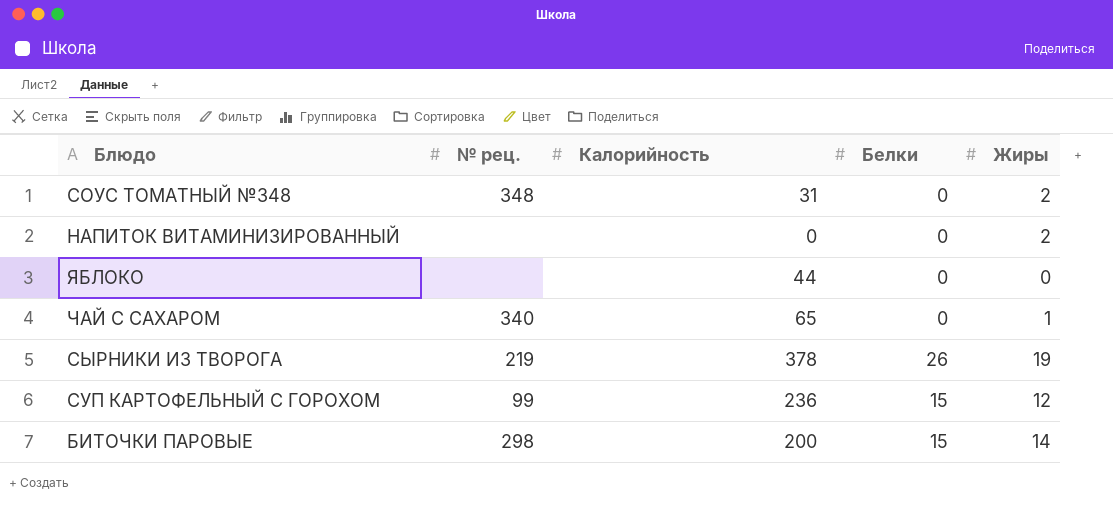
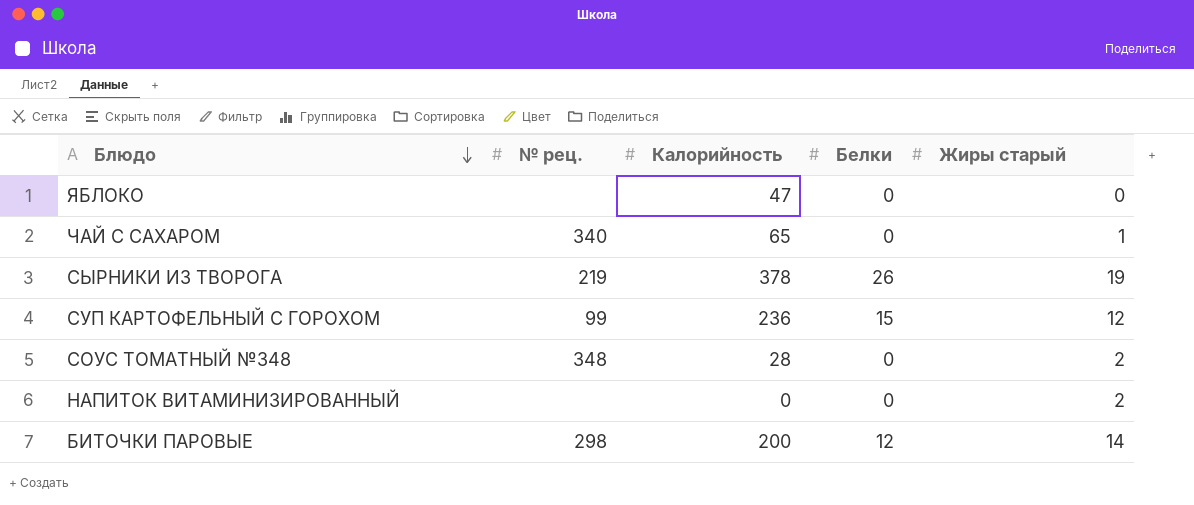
row order: none -> Блюдо descending
column name: Жиры -> Жиры старый
ЯБЛОКО | Калорийность: 44 -> 47
СОУС ТОМАТНЫЙ №348 | Калорийность: 31 -> 28
БИТОЧКИ ПАРОВЫЕ | Белки: 15 -> 12

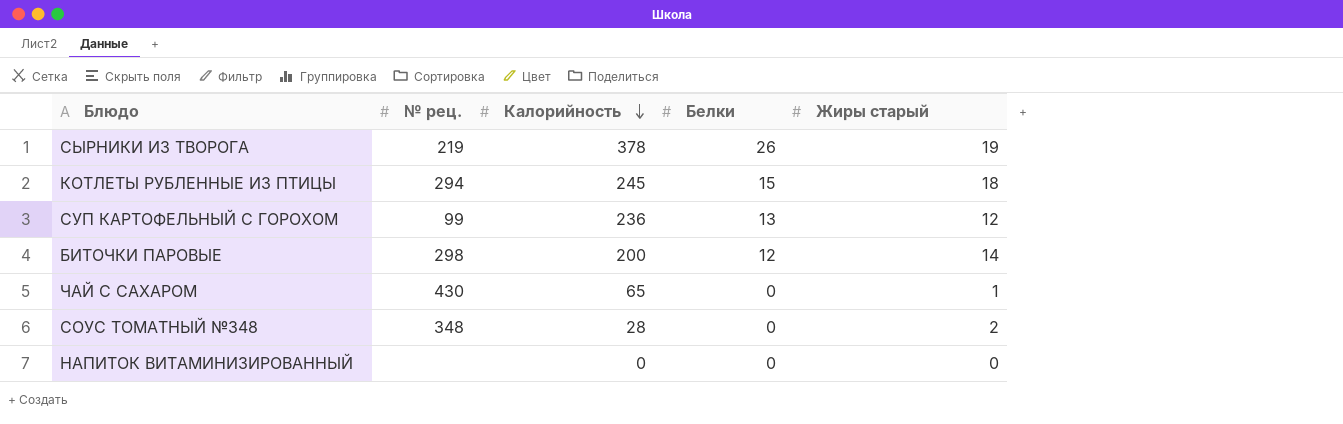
row order: Блюдо descending -> Калорийность descending
row ЯБЛОКО: none | 47 | 0 | 0 -> none
row КОТЛЕТЫ РУБЛЕННЫЕ ИЗ ПТИЦЫ: none -> 294 | 245 | 15 | 18
СУП КАРТОФЕЛЬНЫЙ С ГОРОХОМ | Белки: 15 -> 13
ЧАЙ С САХАРОМ | № рец.: 340 -> 430
НАПИТОК ВИТАМИНИЗИРОВАННЫЙ | Жиры старый: 2 -> 0

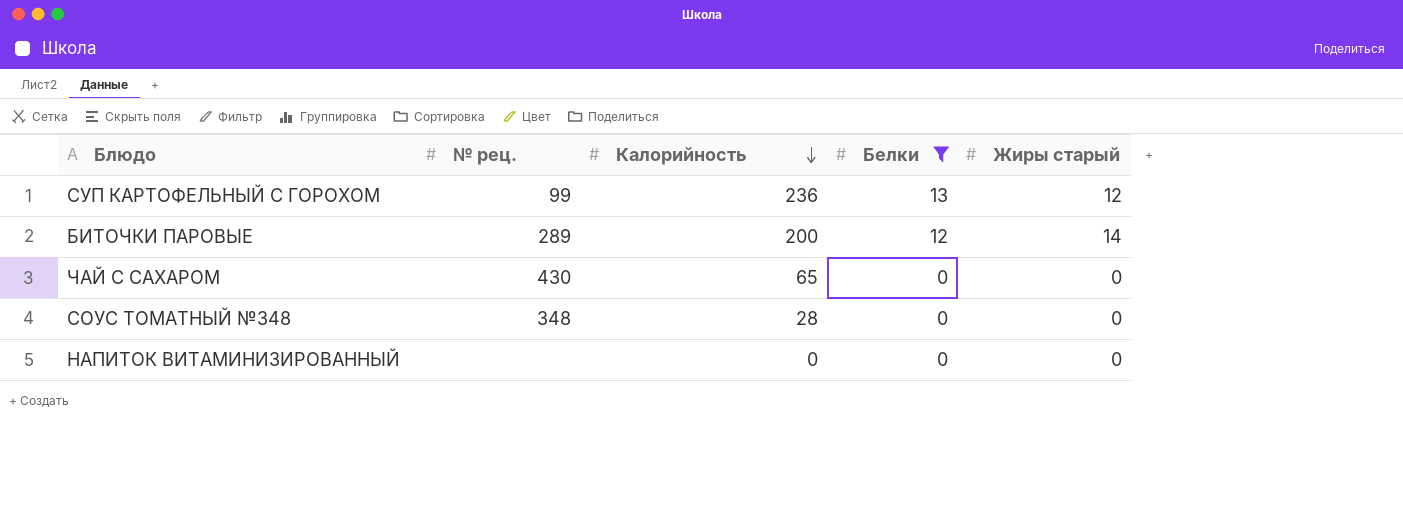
filter: none -> Белки <= 13
БИТОЧКИ ПАРОВЫЕ | № рец.: 298 -> 289
ЧАЙ С САХАРОМ | Жиры старый: 1 -> 0
СОУС ТОМАТНЫЙ №348 | Жиры старый: 2 -> 0

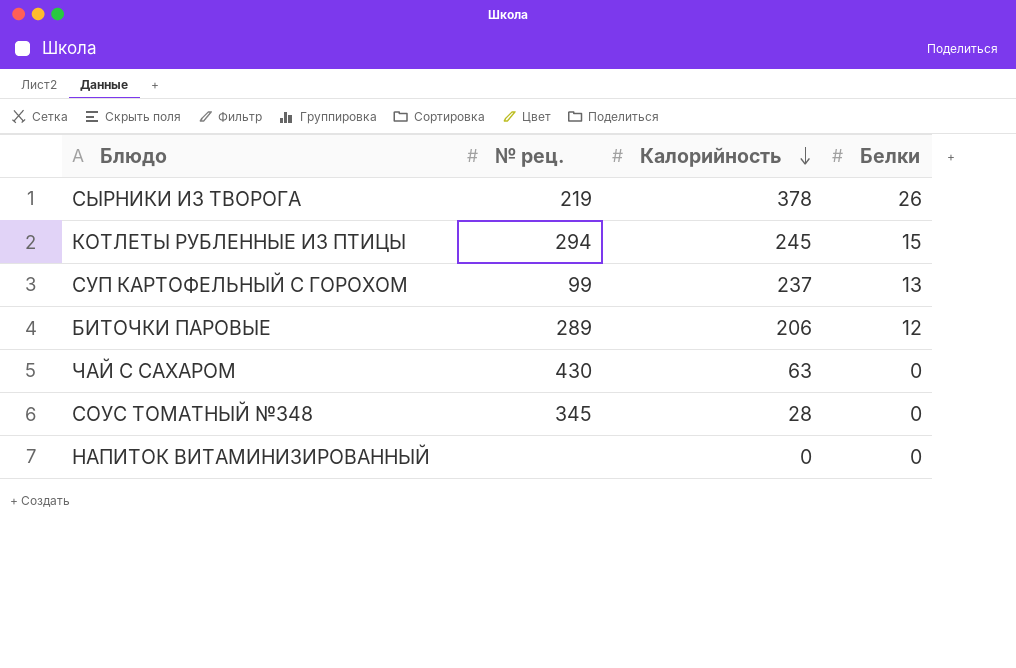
filter: Белки <= 13 -> none
column Жиры старый | position: 5 -> none
СУП КАРТОФЕЛЬНЫЙ С ГОРОХОМ | Калорийность: 236 -> 237
БИТОЧКИ ПАРОВЫЕ | Калорийность: 200 -> 206
ЧАЙ С САХАРОМ | Калорийность: 65 -> 63
СОУС ТОМАТНЫЙ №348 | № рец.: 348 -> 345

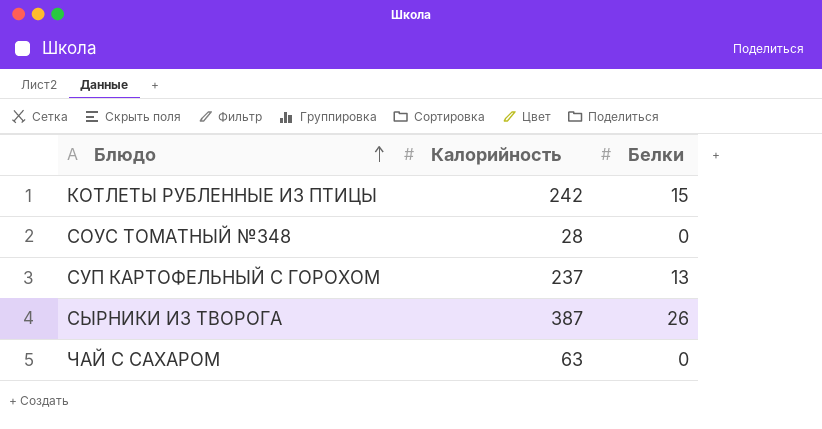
row order: Калорийность descending -> Блюдо ascending
column № рец. | position: 2 -> none
row БИТОЧКИ ПАРОВЫЕ: 289 | 206 | 12 -> none
row НАПИТОК ВИТАМИНИЗИРОВАННЫЙ: none | 0 | 0 -> none
КОТЛЕТЫ РУБЛЕННЫЕ ИЗ ПТИЦЫ | Калорийность: 245 -> 242
СЫРНИКИ ИЗ ТВОРОГА | Калорийность: 378 -> 387

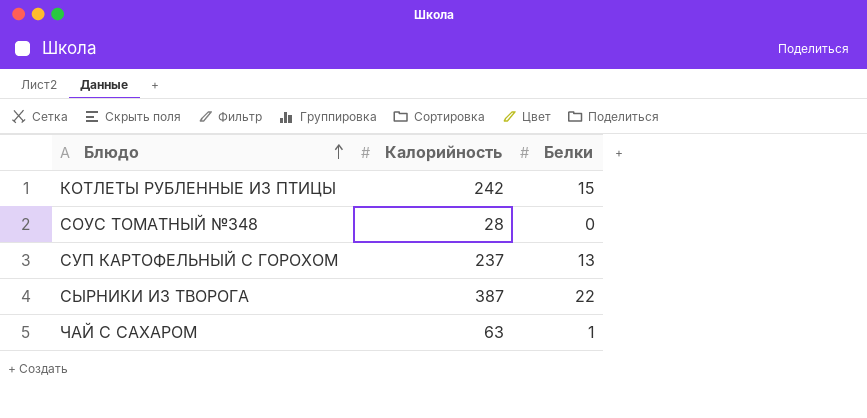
СЫРНИКИ ИЗ ТВОРОГА | Белки: 26 -> 22
ЧАЙ С САХАРОМ | Белки: 0 -> 1

